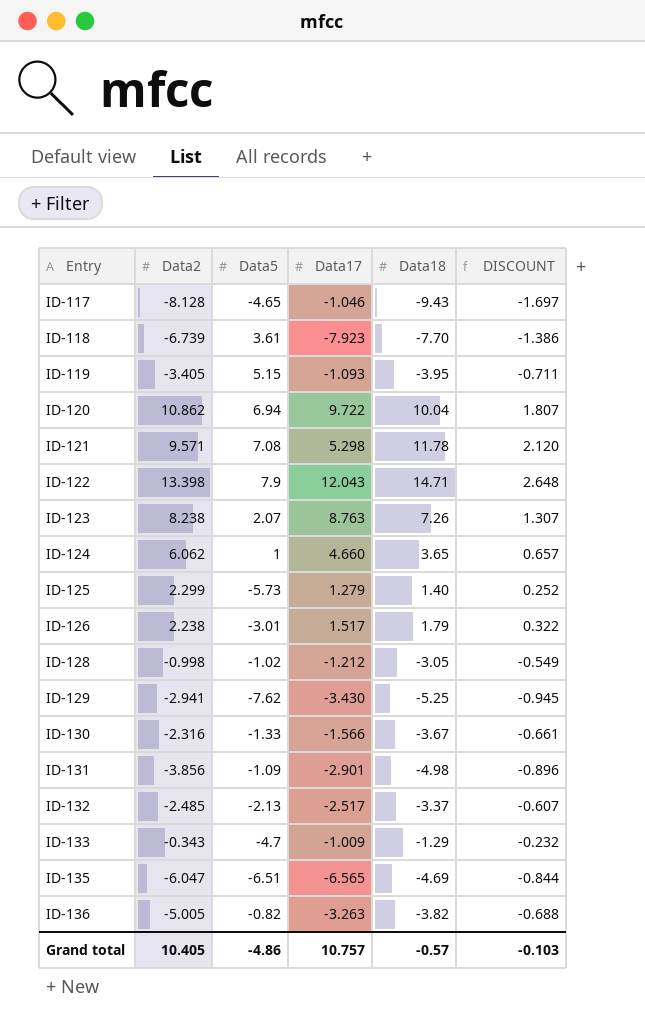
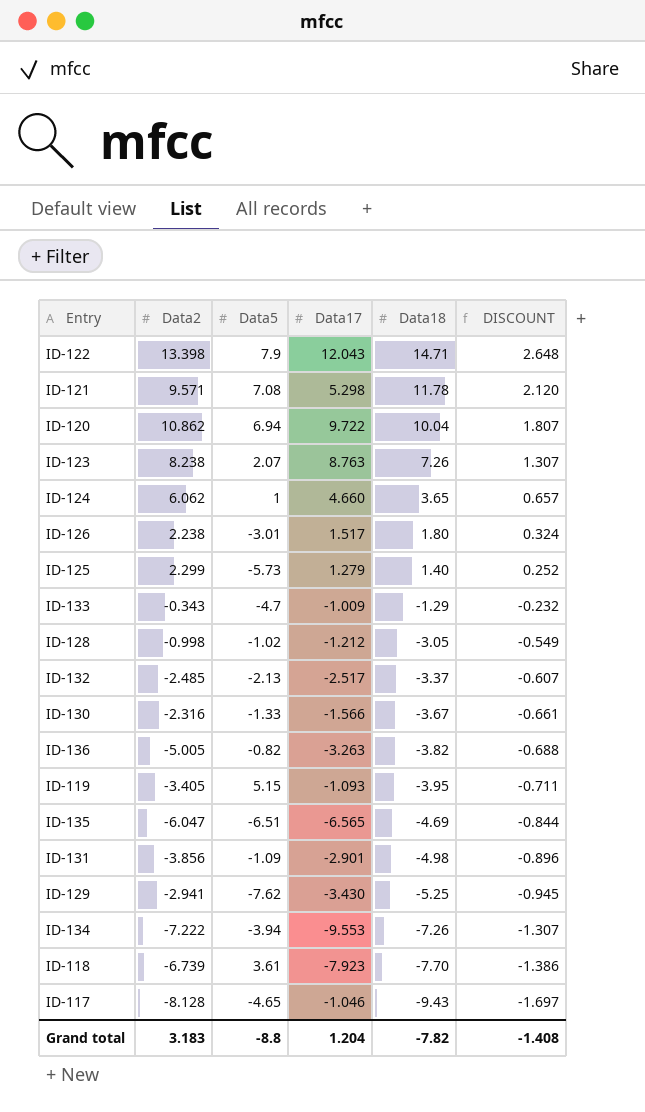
row order: Entry ascending -> Data18 descending
ID-126 | Data18: 1.79 -> 1.80
ID-126 | DISCOUNT: 0.322 -> 0.324
row ID-134: none -> -7.222 | -3.94 | -9.553 | -7.26 | -1.307
Grand total | Data2: 10.405 -> 3.183
Grand total | Data5: -4.86 -> -8.8
Grand total | Data17: 10.757 -> 1.204
Grand total | Data18: -0.57 -> -7.82
Grand total | DISCOUNT: -0.103 -> -1.408

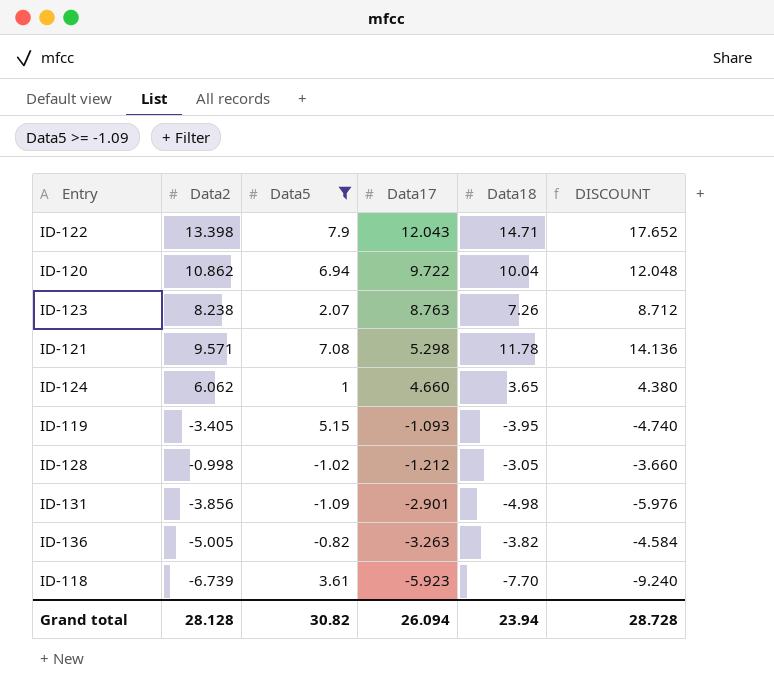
filter: none -> Data5 >= -1.09
row order: Data18 descending -> Data17 descending
column DISCOUNT | formula: [Data18] * 0.18 -> [Data18] * 1.2
ID-118 | Data17: -7.923 -> -5.923
Grand total | Data2: 3.183 -> 28.128
Grand total | Data5: -8.8 -> 30.82
Grand total | Data17: 1.204 -> 26.094
Grand total | Data18: -7.82 -> 23.94
Grand total | DISCOUNT: -1.408 -> 28.728

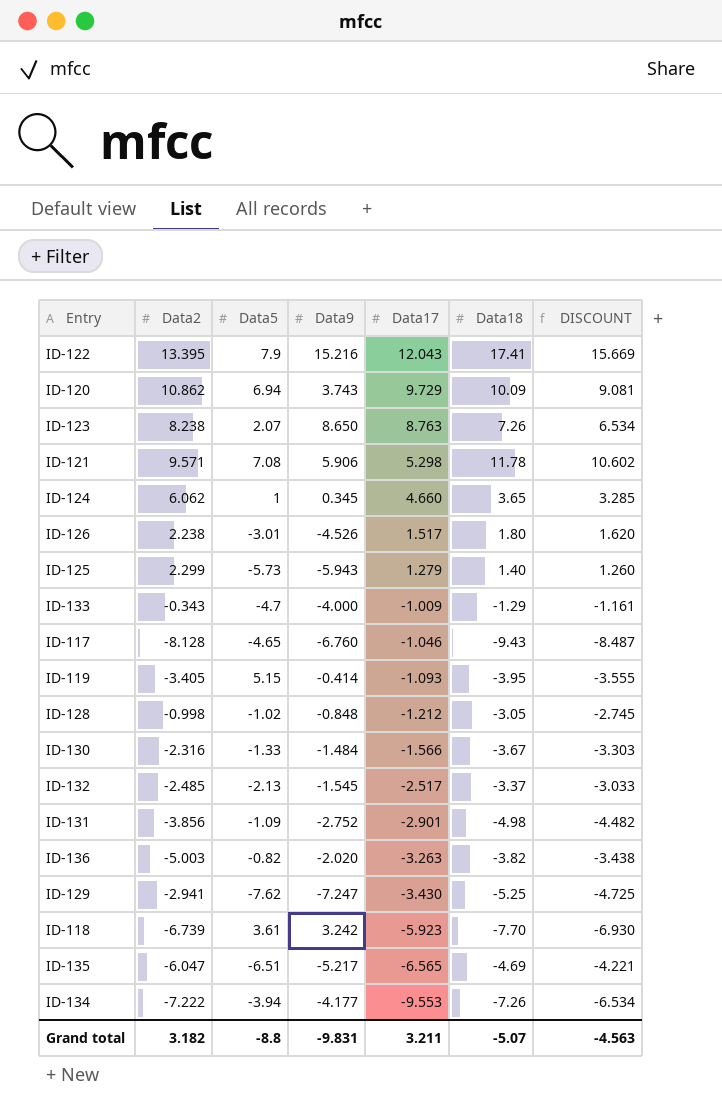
filter: Data5 >= -1.09 -> none
column Data9 | position: none -> 4
column DISCOUNT | formula: [Data18] * 1.2 -> [Data18] * 0.9
ID-122 | Data2: 13.398 -> 13.395
ID-122 | Data18: 14.71 -> 17.41
ID-120 | Data17: 9.722 -> 9.729
ID-120 | Data18: 10.04 -> 10.09
ID-136 | Data2: -5.005 -> -5.003
Grand total | Data2: 28.128 -> 3.182
Grand total | Data5: 30.82 -> -8.8
Grand total | Data17: 26.094 -> 3.211
Grand total | Data18: 23.94 -> -5.07
Grand total | DISCOUNT: 28.728 -> -4.563

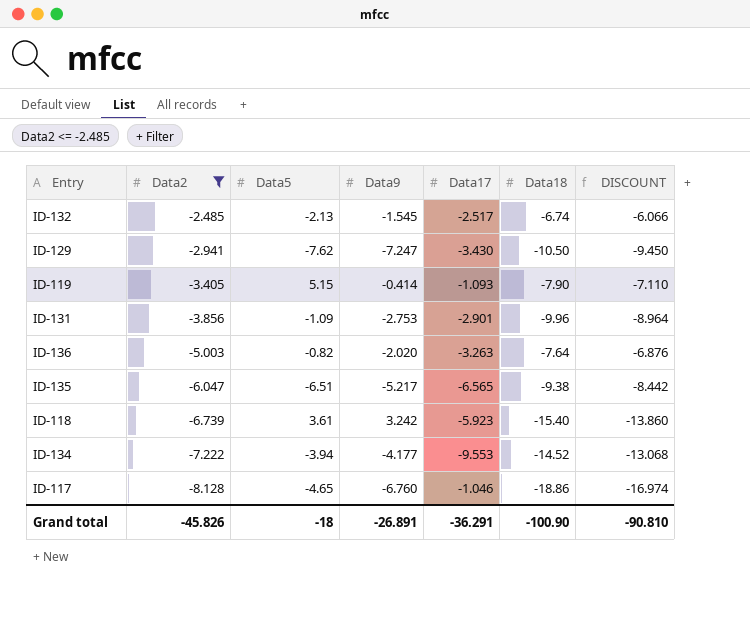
filter: none -> Data2 <= -2.485
row order: Data17 descending -> Data2 descending
ID-132 | Data18: -3.37 -> -6.74
ID-132 | DISCOUNT: -3.033 -> -6.066
ID-129 | Data18: -5.25 -> -10.50
ID-129 | DISCOUNT: -4.725 -> -9.450
ID-119 | Data18: -3.95 -> -7.90
ID-119 | DISCOUNT: -3.555 -> -7.110
ID-131 | Data9: -2.752 -> -2.753
ID-131 | Data18: -4.98 -> -9.96
ID-131 | DISCOUNT: -4.482 -> -8.964
ID-136 | Data18: -3.82 -> -7.64
ID-136 | DISCOUNT: -3.438 -> -6.876
ID-135 | Data18: -4.69 -> -9.38
ID-135 | DISCOUNT: -4.221 -> -8.442
ID-118 | Data18: -7.70 -> -15.40
ID-118 | DISCOUNT: -6.930 -> -13.860
ID-134 | Data18: -7.26 -> -14.52
ID-134 | DISCOUNT: -6.534 -> -13.068
ID-117 | Data18: -9.43 -> -18.86
ID-117 | DISCOUNT: -8.487 -> -16.974
Grand total | Data2: 3.182 -> -45.826
Grand total | Data5: -8.8 -> -18
Grand total | Data9: -9.831 -> -26.891
Grand total | Data17: 3.211 -> -36.291
Grand total | Data18: -5.07 -> -100.90
Grand total | DISCOUNT: -4.563 -> -90.810

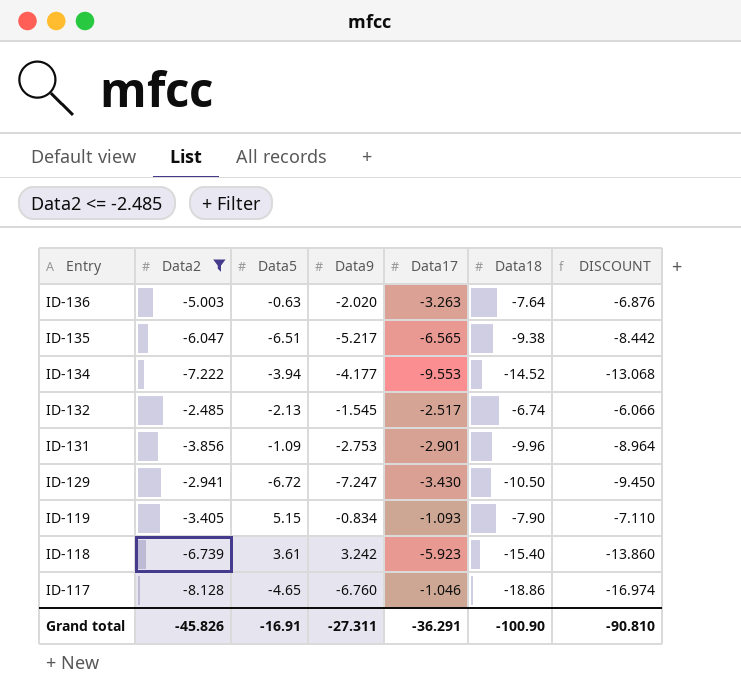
row order: Data2 descending -> Entry descending
ID-136 | Data5: -0.82 -> -0.63
ID-129 | Data5: -7.62 -> -6.72
ID-119 | Data9: -0.414 -> -0.834
Grand total | Data5: -18 -> -16.91
Grand total | Data9: -26.891 -> -27.311

